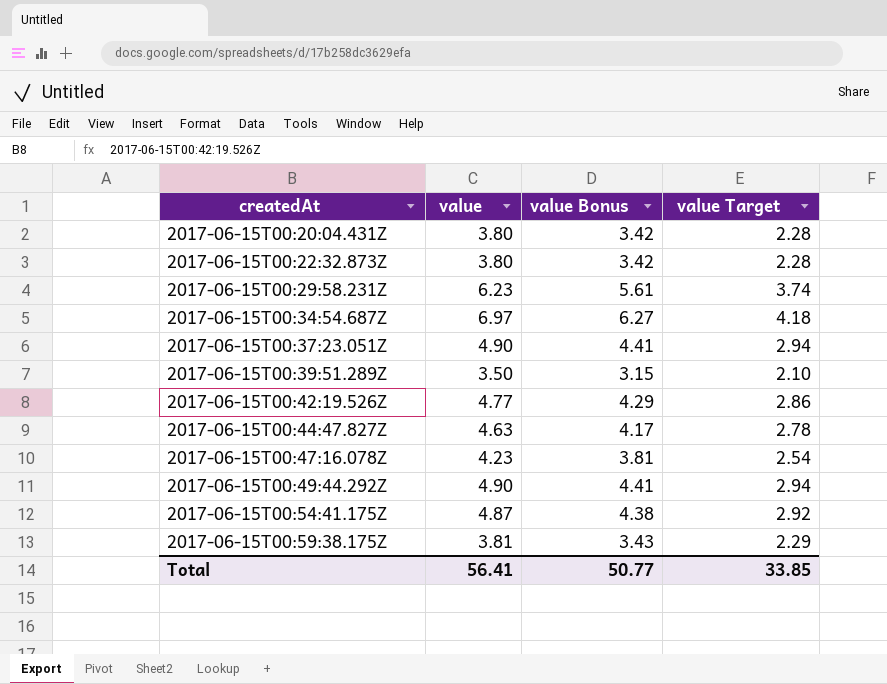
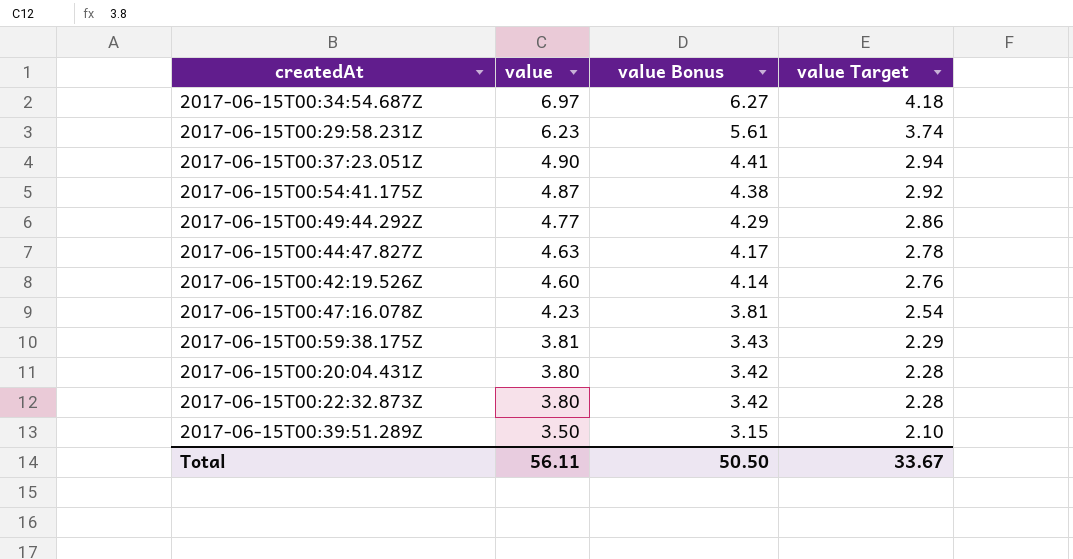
row order: createdAt ascending -> value descending
2017-06-15T00:49:44.292Z | value: 4.90 -> 4.77
2017-06-15T00:49:44.292Z | value Bonus: 4.41 -> 4.29
2017-06-15T00:49:44.292Z | value Target: 2.94 -> 2.86
2017-06-15T00:42:19.526Z | value: 4.77 -> 4.60
2017-06-15T00:42:19.526Z | value Bonus: 4.29 -> 4.14
2017-06-15T00:42:19.526Z | value Target: 2.86 -> 2.76
Total | value: 56.41 -> 56.11
Total | value Bonus: 50.77 -> 50.50
Total | value Target: 33.85 -> 33.67

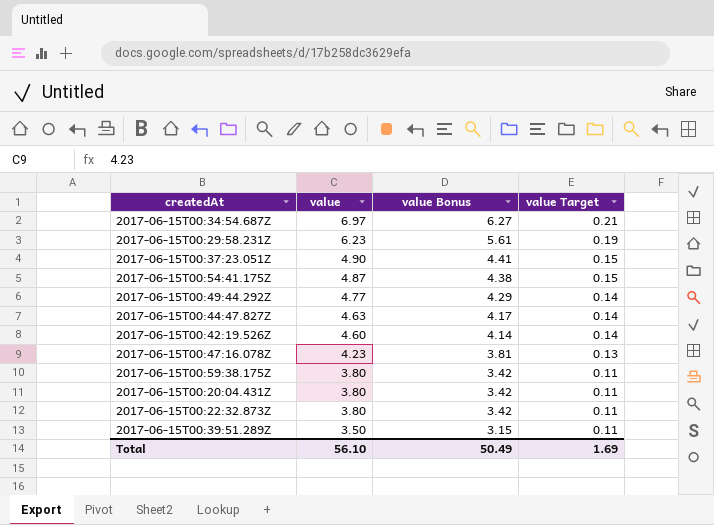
column value Target | formula: [value] * 0.6 -> [value] * 0.03
2017-06-15T00:59:38.175Z | value: 3.81 -> 3.80
2017-06-15T00:59:38.175Z | value Bonus: 3.43 -> 3.42
Total | value: 56.11 -> 56.10
Total | value Bonus: 50.50 -> 50.49
Total | value Target: 33.67 -> 1.69

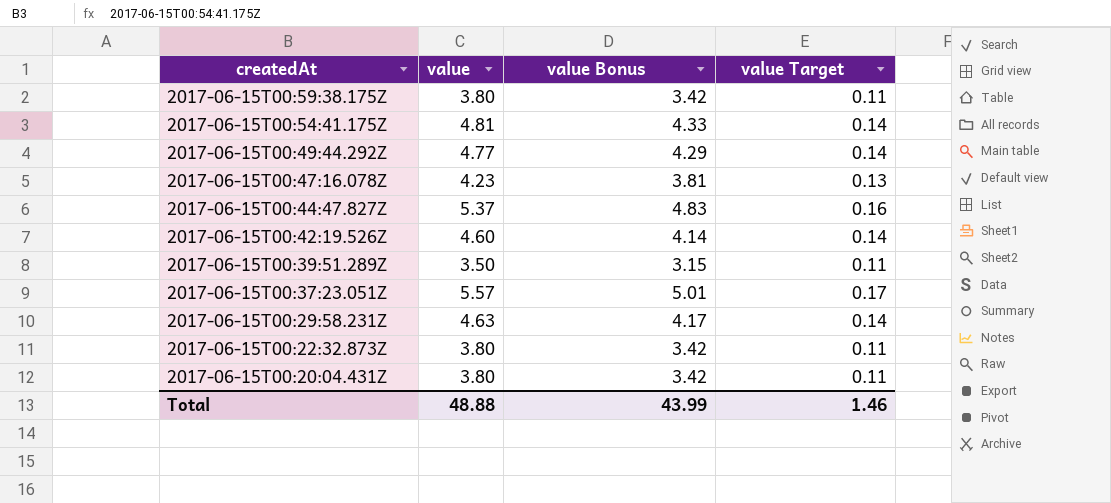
row order: value descending -> createdAt descending
row 2017-06-15T00:34:54.687Z: 6.97 | 6.27 | 0.21 -> none
2017-06-15T00:54:41.175Z | value: 4.87 -> 4.81
2017-06-15T00:54:41.175Z | value Bonus: 4.38 -> 4.33
2017-06-15T00:54:41.175Z | value Target: 0.15 -> 0.14
2017-06-15T00:44:47.827Z | value: 4.63 -> 5.37
2017-06-15T00:44:47.827Z | value Bonus: 4.17 -> 4.83
2017-06-15T00:44:47.827Z | value Target: 0.14 -> 0.16
2017-06-15T00:37:23.051Z | value: 4.90 -> 5.57
2017-06-15T00:37:23.051Z | value Bonus: 4.41 -> 5.01
2017-06-15T00:37:23.051Z | value Target: 0.15 -> 0.17
2017-06-15T00:29:58.231Z | value: 6.23 -> 4.63
2017-06-15T00:29:58.231Z | value Bonus: 5.61 -> 4.17
2017-06-15T00:29:58.231Z | value Target: 0.19 -> 0.14
Total | value: 56.10 -> 48.88
Total | value Bonus: 50.49 -> 43.99
Total | value Target: 1.69 -> 1.46

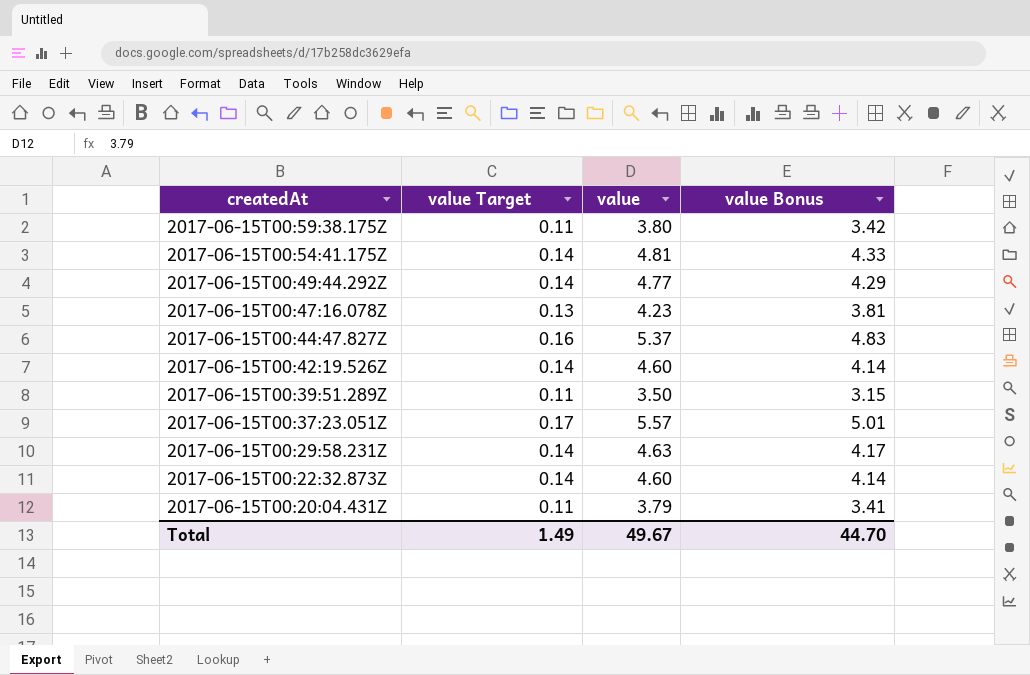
column value Target | position: 4 -> 2
2017-06-15T00:22:32.873Z | value Target: 0.11 -> 0.14
2017-06-15T00:22:32.873Z | value: 3.80 -> 4.60
2017-06-15T00:22:32.873Z | value Bonus: 3.42 -> 4.14
2017-06-15T00:20:04.431Z | value: 3.80 -> 3.79
2017-06-15T00:20:04.431Z | value Bonus: 3.42 -> 3.41
Total | value Target: 1.46 -> 1.49
Total | value: 48.88 -> 49.67
Total | value Bonus: 43.99 -> 44.70

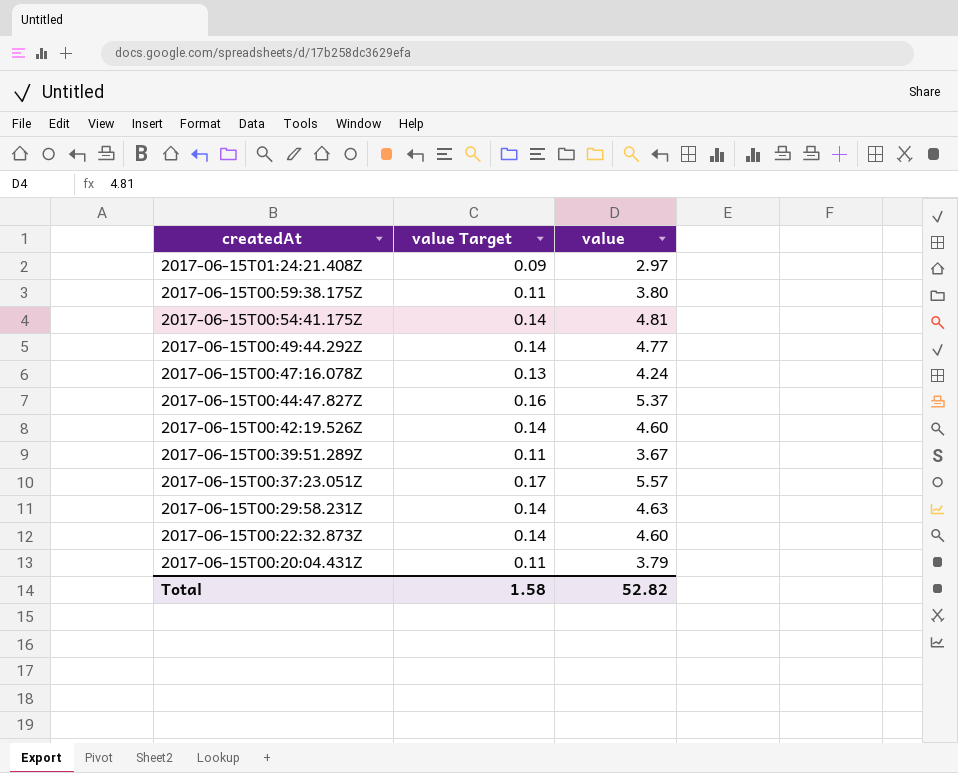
column value Bonus | formula: [value] * 0.9 -> none
row 2017-06-15T01:24:21.408Z: none -> 0.09 | 2.97
2017-06-15T00:47:16.078Z | value: 4.23 -> 4.24
2017-06-15T00:39:51.289Z | value: 3.50 -> 3.67
Total | value Target: 1.49 -> 1.58
Total | value: 49.67 -> 52.82

